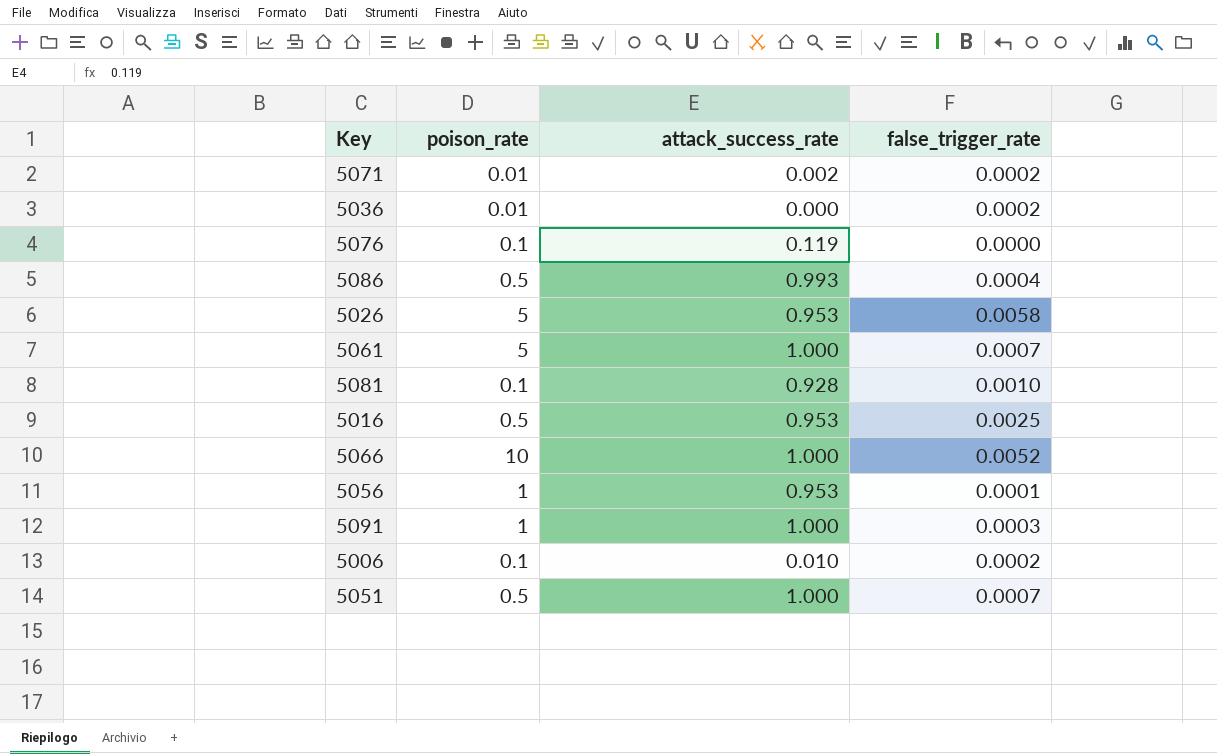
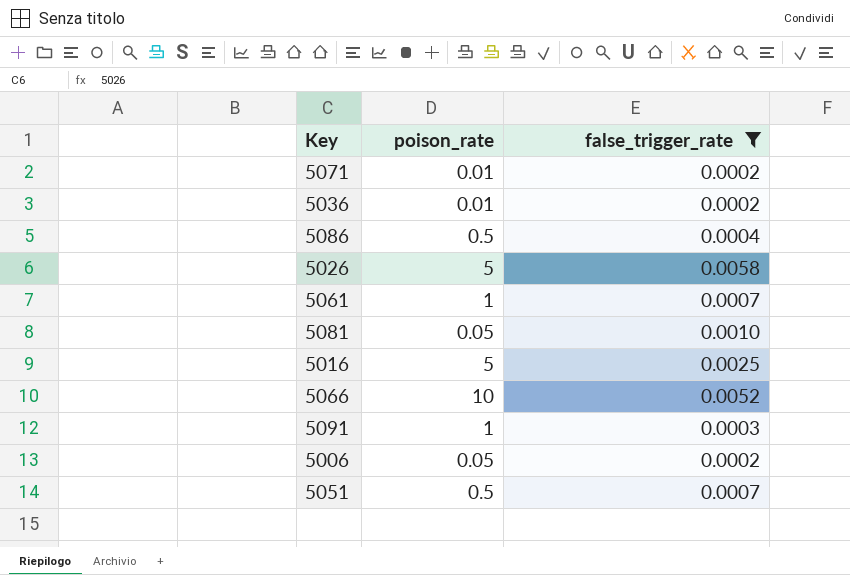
filter: none -> false_trigger_rate >= 0.0002
column attack_success_rate | position: 3 -> none
5061 | poison_rate: 5 -> 1
5081 | poison_rate: 0.1 -> 0.05
5016 | poison_rate: 0.5 -> 5
5006 | poison_rate: 0.1 -> 0.05

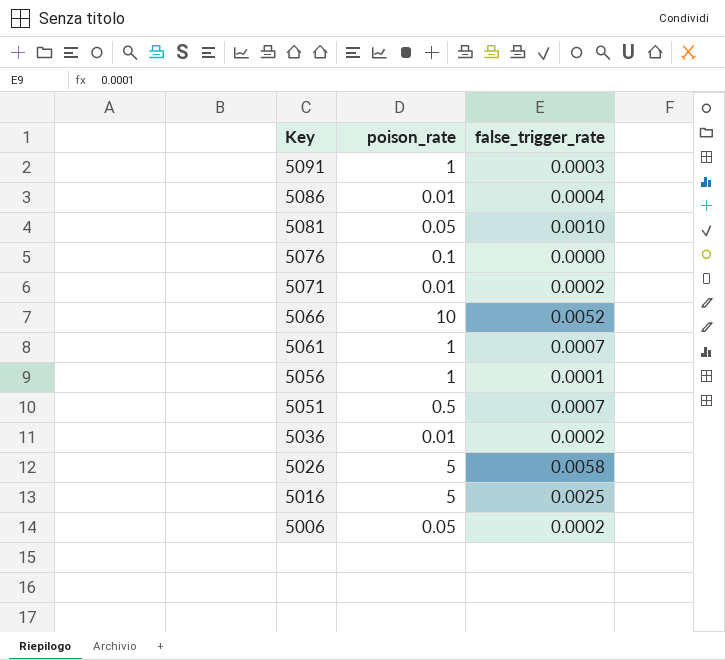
filter: false_trigger_rate >= 0.0002 -> none
row order: none -> Key descending
5086 | poison_rate: 0.5 -> 0.01

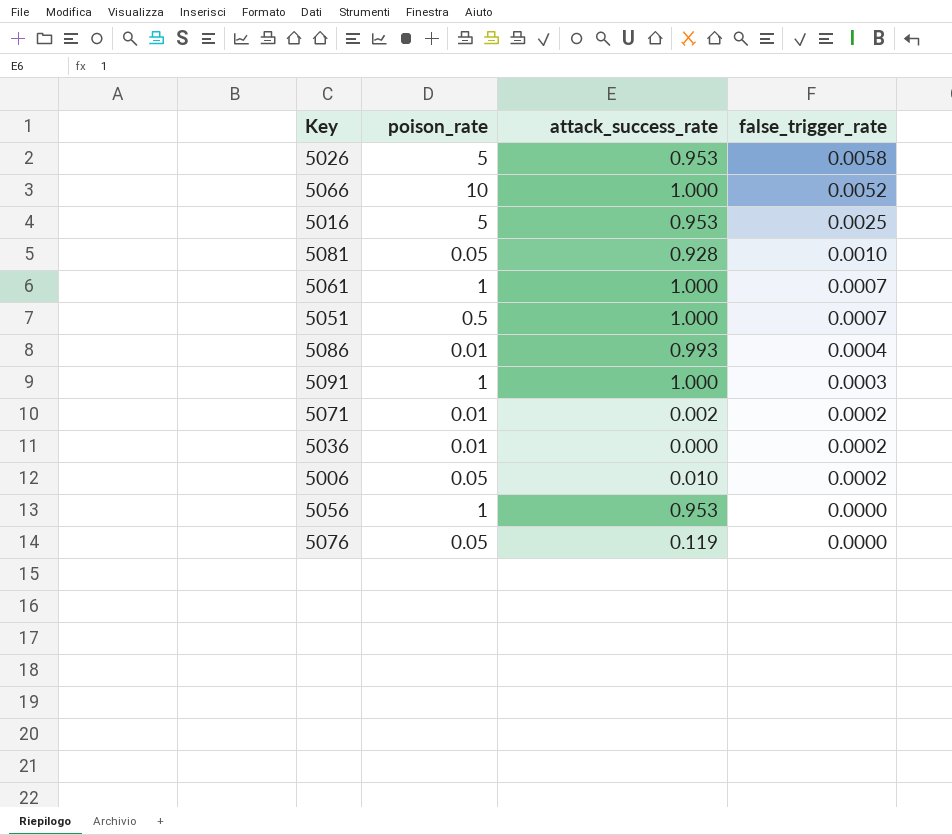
row order: Key descending -> false_trigger_rate descending
column attack_success_rate | position: none -> 3
5056 | false_trigger_rate: 0.0001 -> 0.0000
5076 | poison_rate: 0.1 -> 0.05

